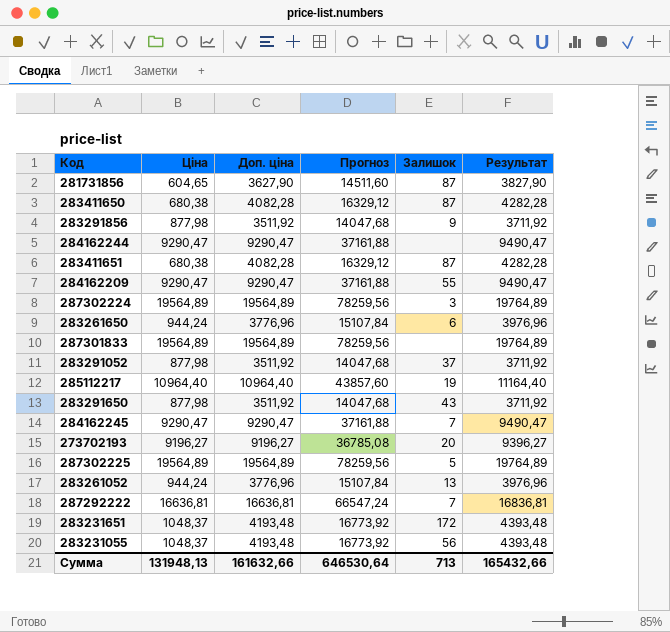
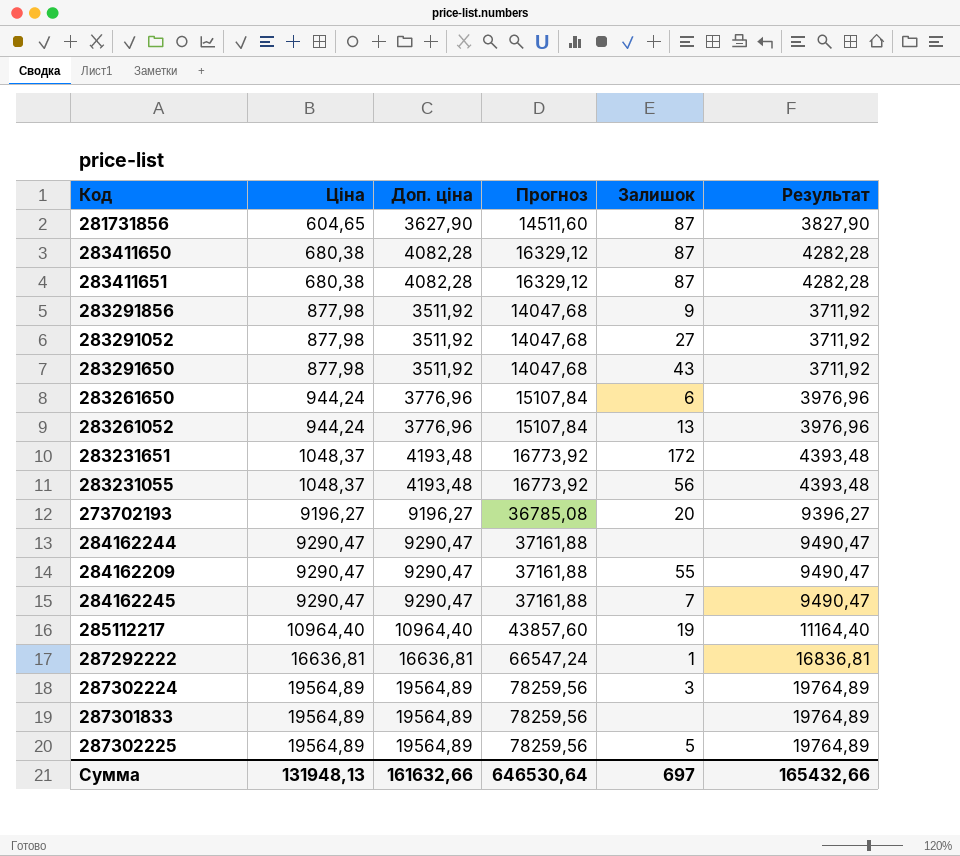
row order: none -> Ціна ascending
283291052 | Залишок: 37 -> 27
287292222 | Залишок: 7 -> 1
Сумма | Залишок: 713 -> 697

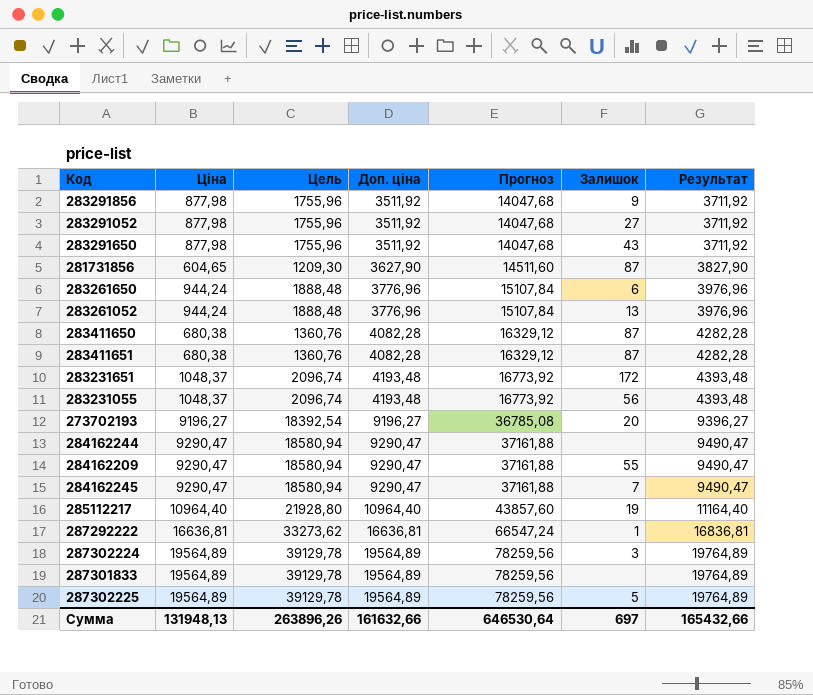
row order: Ціна ascending -> Доп. ціна ascending
column Цель | formula: none -> [Ціна] * 2

